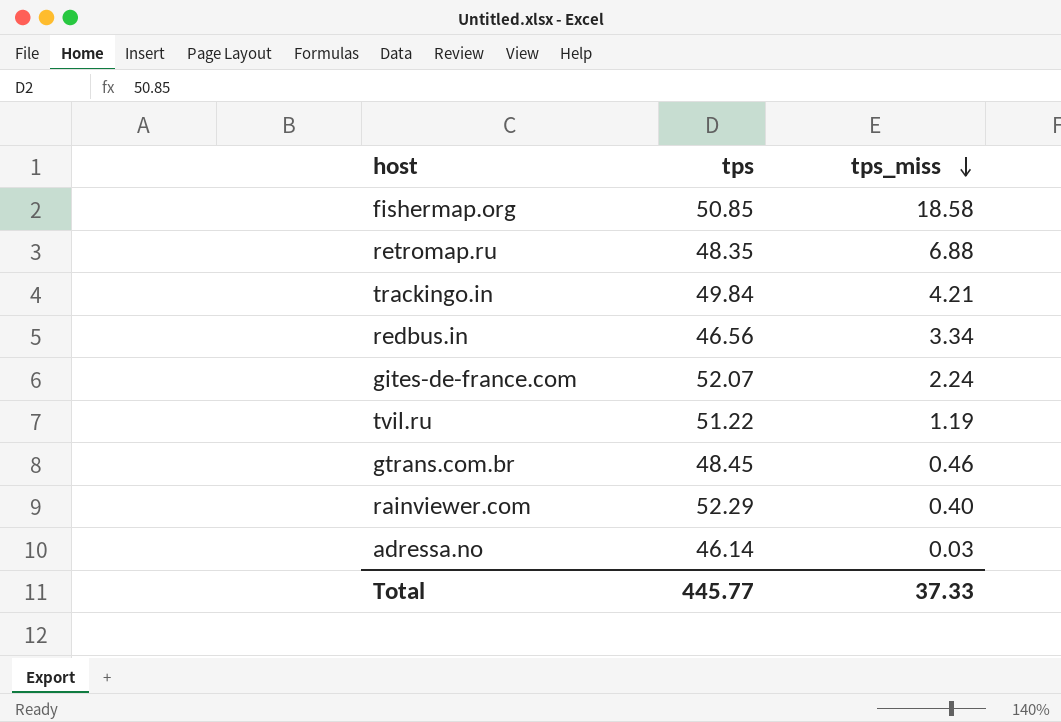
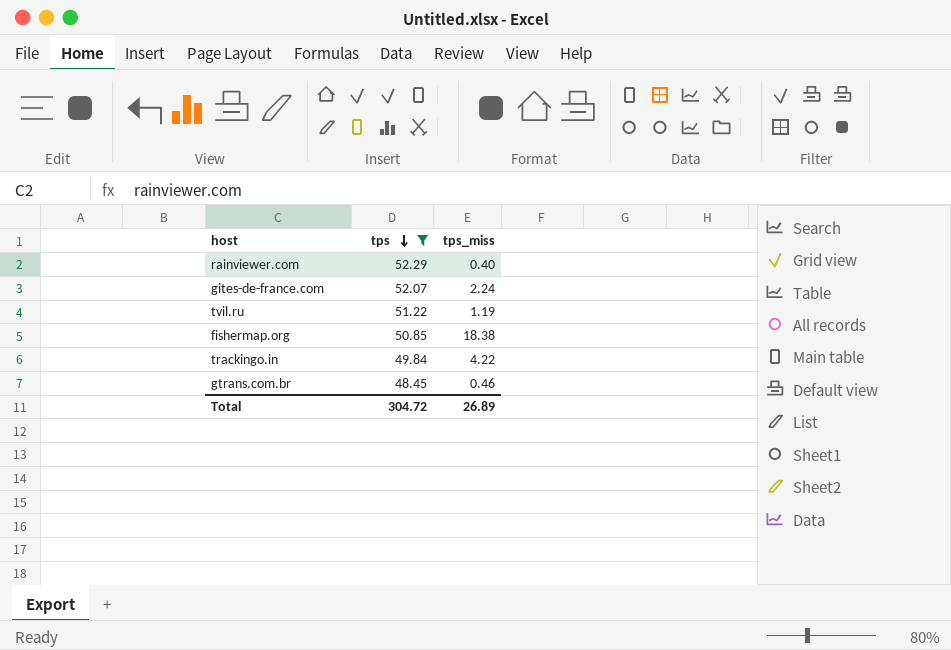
filter: none -> tps >= 48.45
row order: tps_miss descending -> tps descending
fishermap.org | tps_miss: 18.58 -> 18.38
trackingo.in | tps_miss: 4.21 -> 4.22
Total | tps: 445.77 -> 304.72
Total | tps_miss: 37.33 -> 26.89

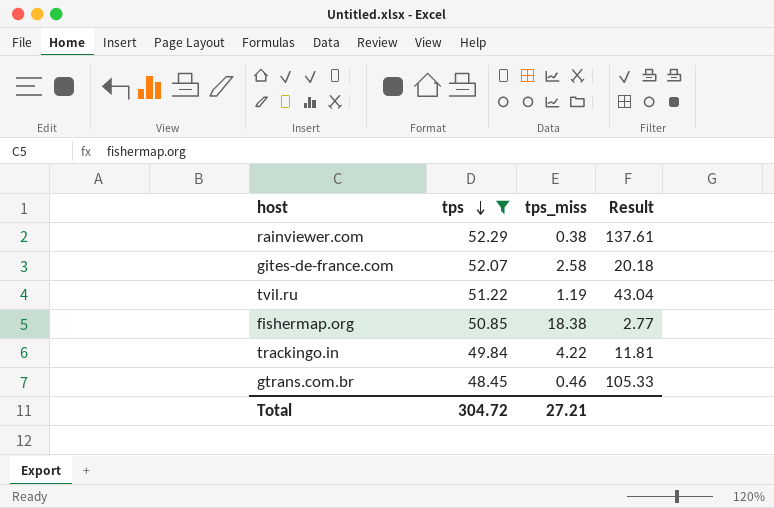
column Result | formula: none -> [tps] / [tps_miss]
rainviewer.com | tps_miss: 0.40 -> 0.38
gites-de-france.com | tps_miss: 2.24 -> 2.58
Total | tps_miss: 26.89 -> 27.21

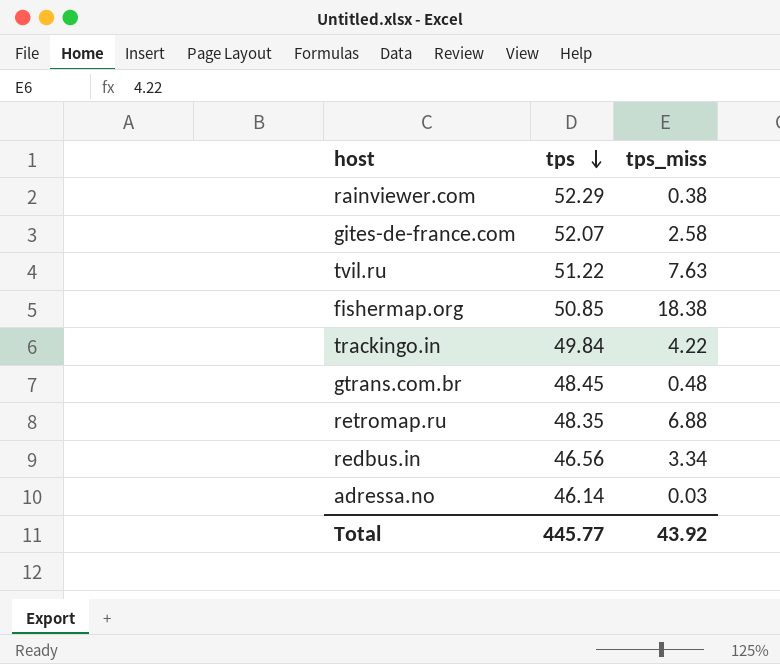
filter: tps >= 48.45 -> none
column Result | formula: [tps] / [tps_miss] -> none
tvil.ru | tps_miss: 1.19 -> 7.63
gtrans.com.br | tps_miss: 0.46 -> 0.48
Total | tps: 304.72 -> 445.77
Total | tps_miss: 27.21 -> 43.92

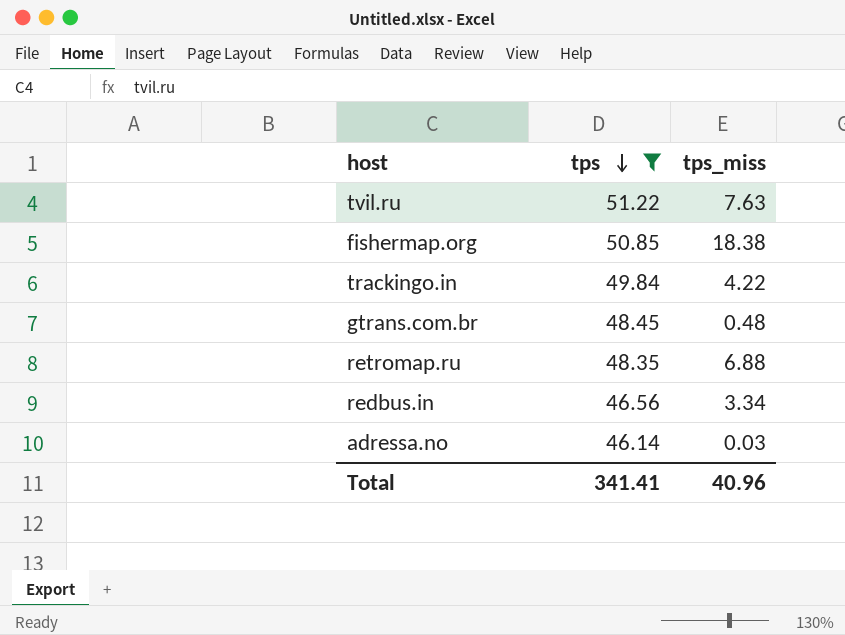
filter: none -> tps <= 51.22
Total | tps: 445.77 -> 341.41
Total | tps_miss: 43.92 -> 40.96

